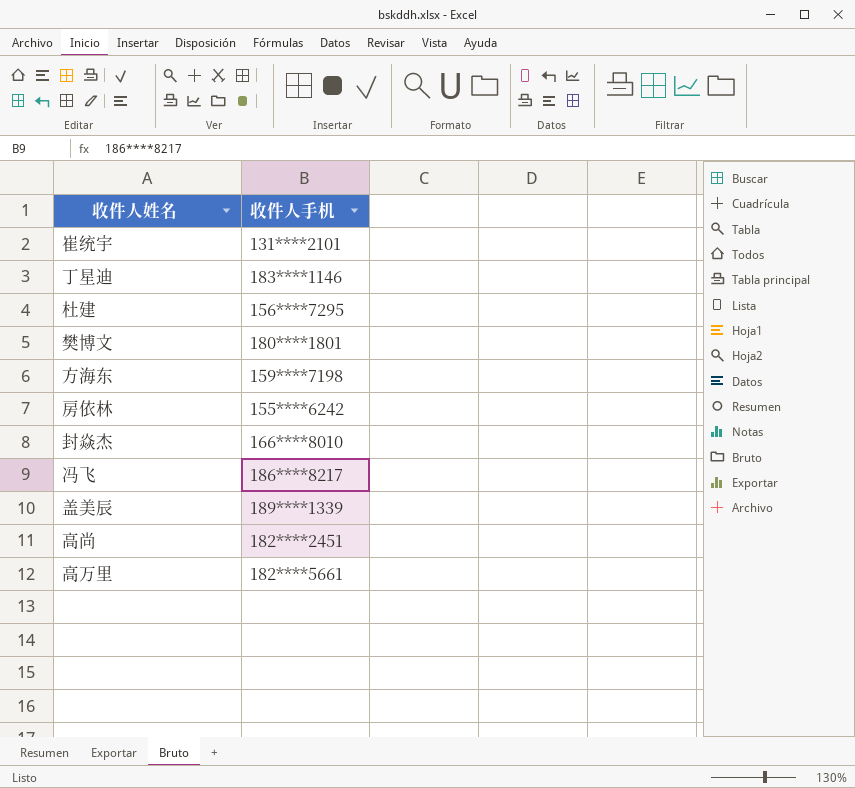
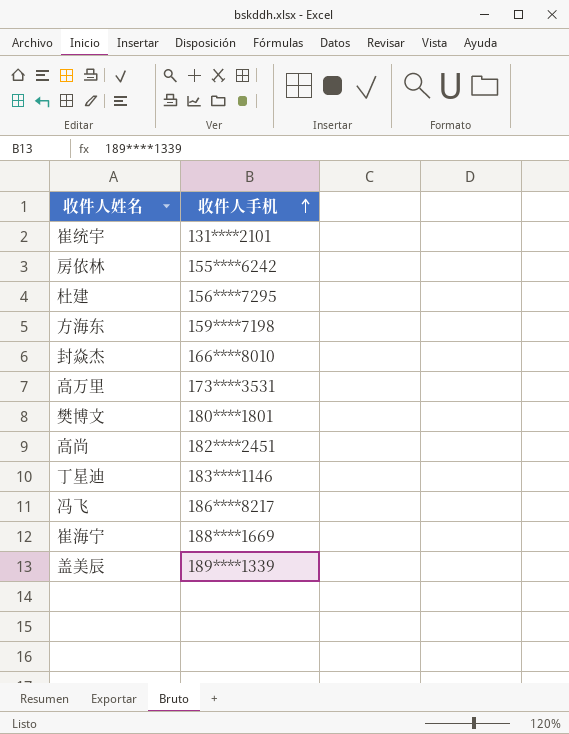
row order: none -> 收件人手机 ascending
高万里 | 收件人手机: 182****5661 -> 173****3531
row 崔海宁: none -> 188****1669

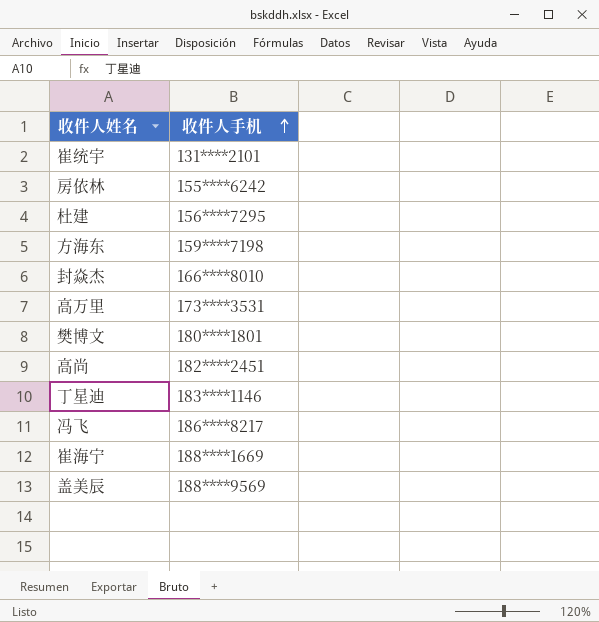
盖美辰 | 收件人手机: 189****1339 -> 188****9569

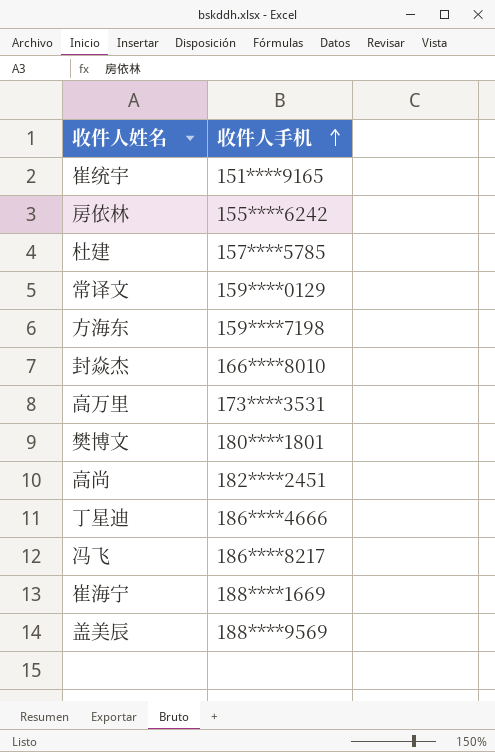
崔统宇 | 收件人手机: 131****2101 -> 151****9165
杜建 | 收件人手机: 156****7295 -> 157****5785
row 常译文: none -> 159****0129
丁星迪 | 收件人手机: 183****1146 -> 186****4666

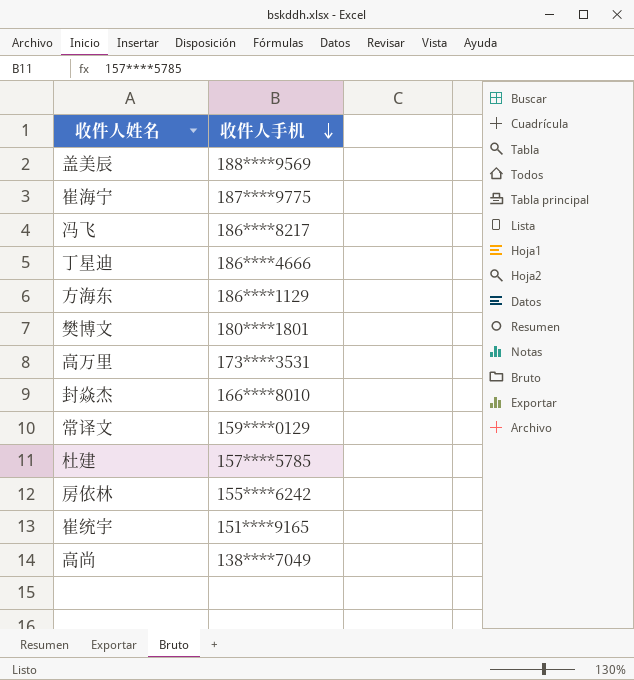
row order: 收件人手机 ascending -> 收件人手机 descending
崔海宁 | 收件人手机: 188****1669 -> 187****9775
方海东 | 收件人手机: 159****7198 -> 186****1129
高尚 | 收件人手机: 182****2451 -> 138****7049

